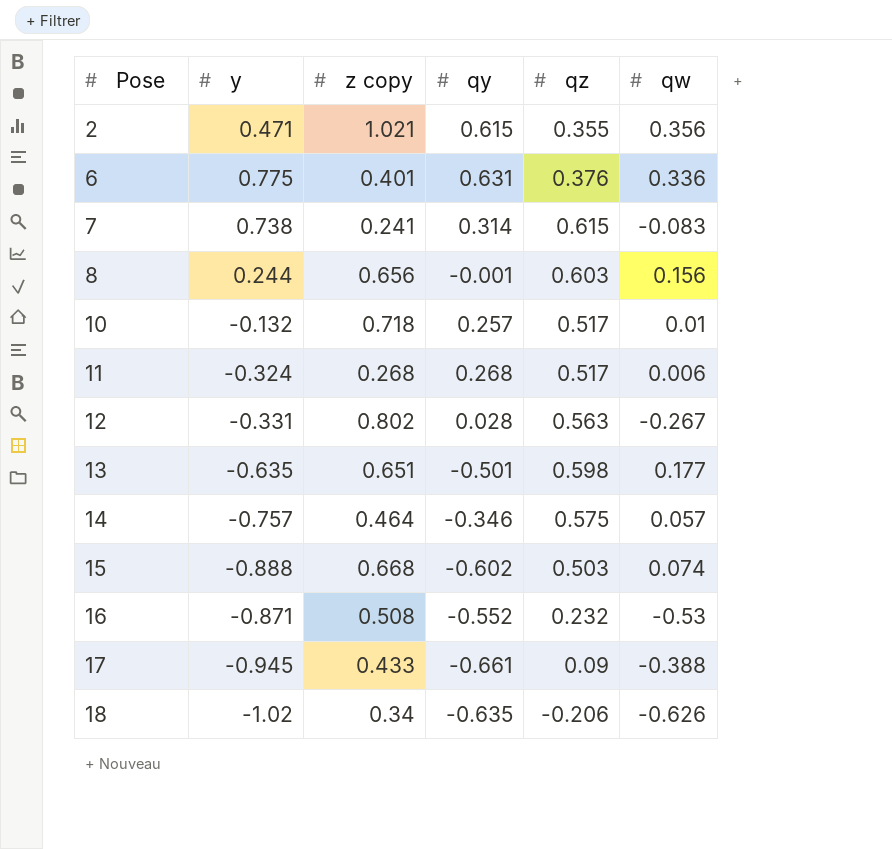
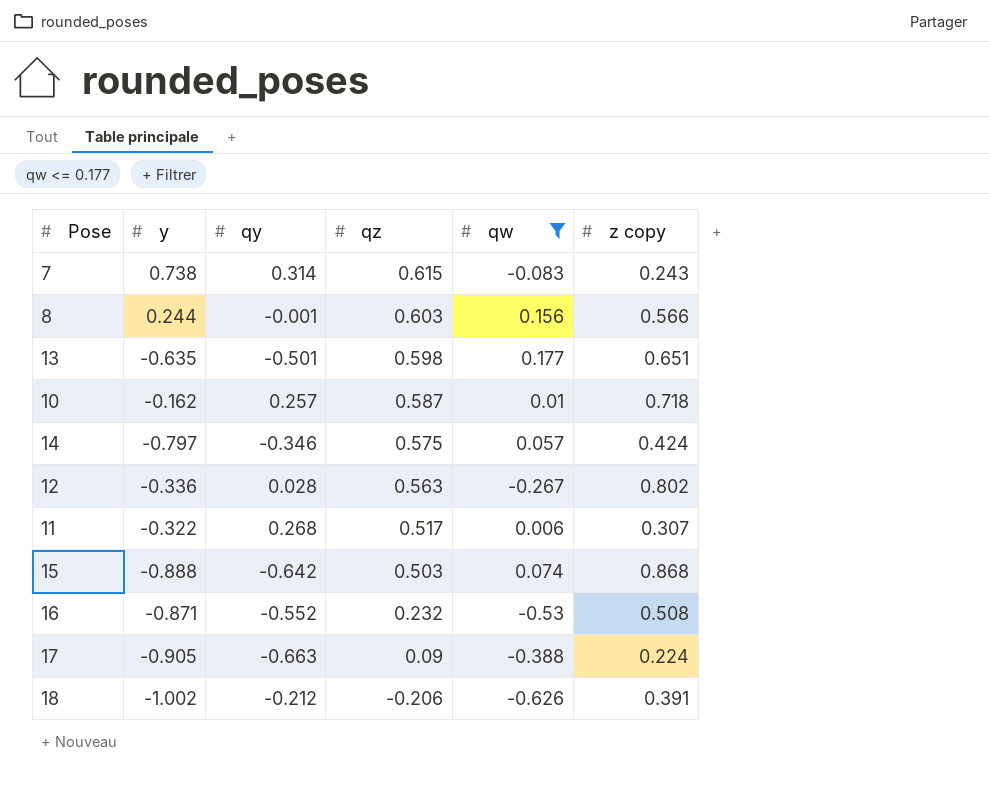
filter: none -> qw <= 0.177
row order: Pose ascending -> qz descending
column z copy | position: 3 -> 6
7 | z copy: 0.241 -> 0.243
8 | z copy: 0.656 -> 0.566
10 | y: -0.132 -> -0.162
10 | qz: 0.517 -> 0.587
14 | y: -0.757 -> -0.797
14 | z copy: 0.464 -> 0.424
12 | y: -0.331 -> -0.336
11 | y: -0.324 -> -0.322
11 | z copy: 0.268 -> 0.307
15 | qy: -0.602 -> -0.642
15 | z copy: 0.668 -> 0.868
17 | y: -0.945 -> -0.905
17 | qy: -0.661 -> -0.663
17 | z copy: 0.433 -> 0.224
18 | y: -1.02 -> -1.002
18 | qy: -0.635 -> -0.212
18 | z copy: 0.34 -> 0.391

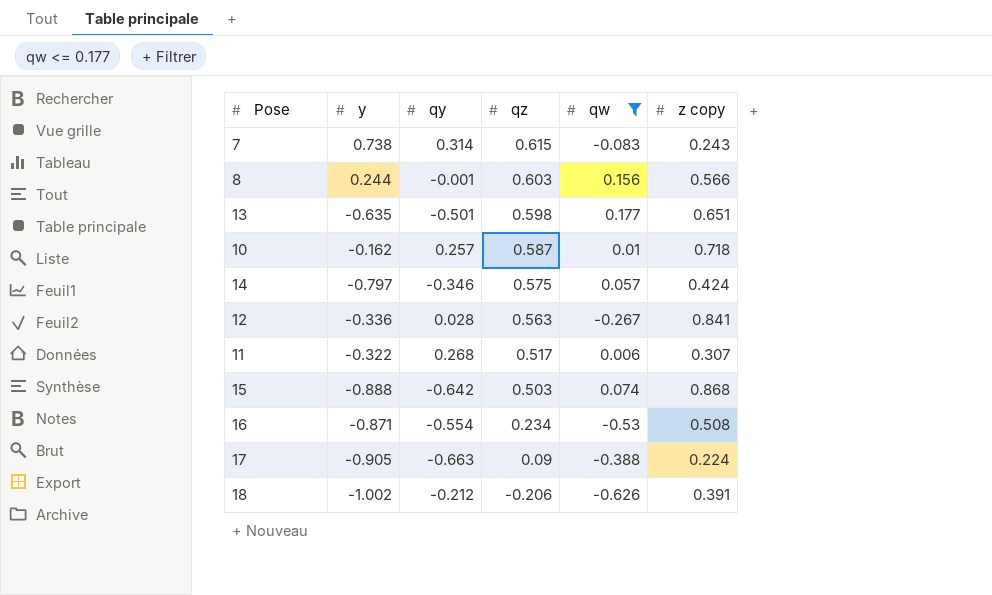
12 | z copy: 0.802 -> 0.841
16 | qy: -0.552 -> -0.554
16 | qz: 0.232 -> 0.234

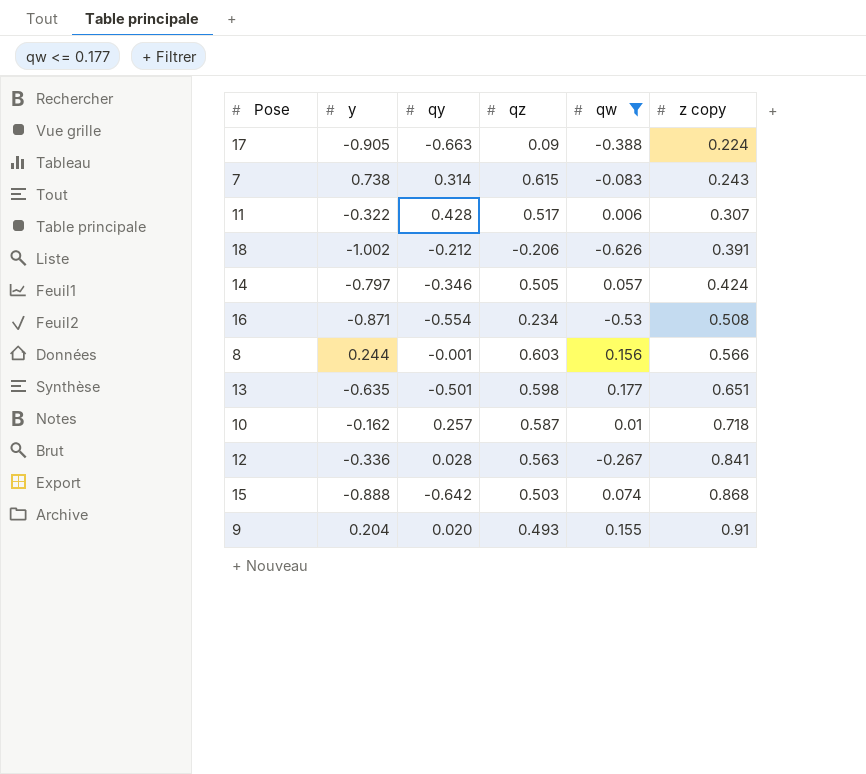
row order: qz descending -> z copy ascending
11 | qy: 0.268 -> 0.428
14 | qz: 0.575 -> 0.505
row 9: none -> 0.204 | 0.020 | 0.493 | 0.155 | 0.91

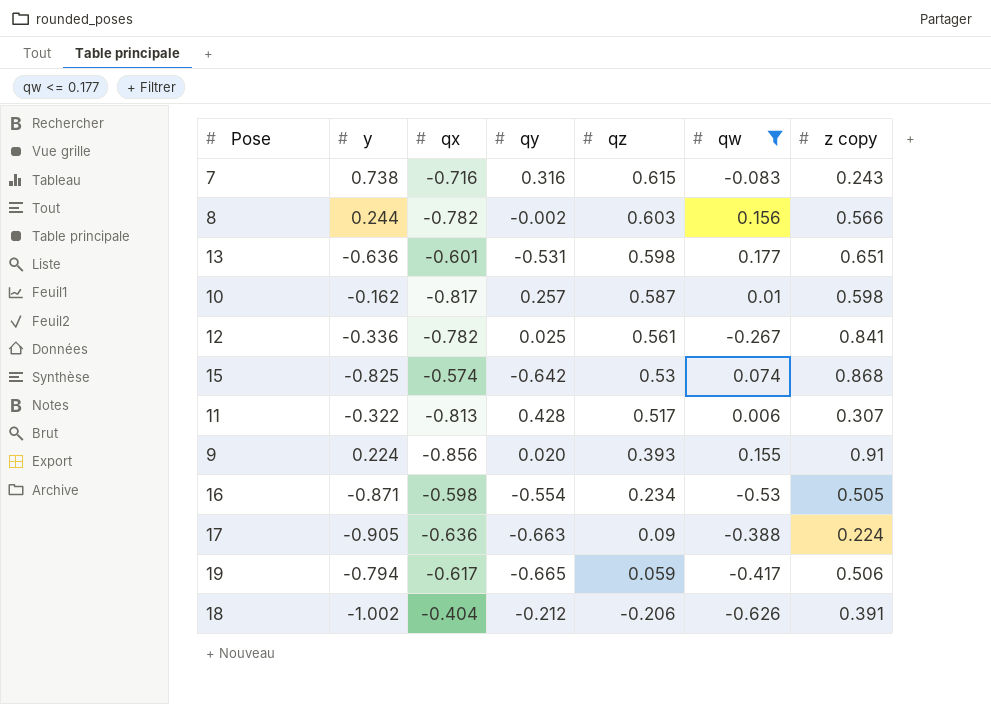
row order: z copy ascending -> qz descending
column qx | position: none -> 3
row 14: -0.797 | -0.346 | 0.505 | 0.057 | 0.424 -> none
7 | qy: 0.314 -> 0.316
8 | qy: -0.001 -> -0.002
13 | y: -0.635 -> -0.636
13 | qy: -0.501 -> -0.531
10 | z copy: 0.718 -> 0.598
12 | qy: 0.028 -> 0.025
12 | qz: 0.563 -> 0.561
15 | y: -0.888 -> -0.825
15 | qz: 0.503 -> 0.53
9 | y: 0.204 -> 0.224
9 | qz: 0.493 -> 0.393
16 | z copy: 0.508 -> 0.505
row 19: none -> -0.794 | -0.617 | -0.665 | 0.059 | -0.417 | 0.506

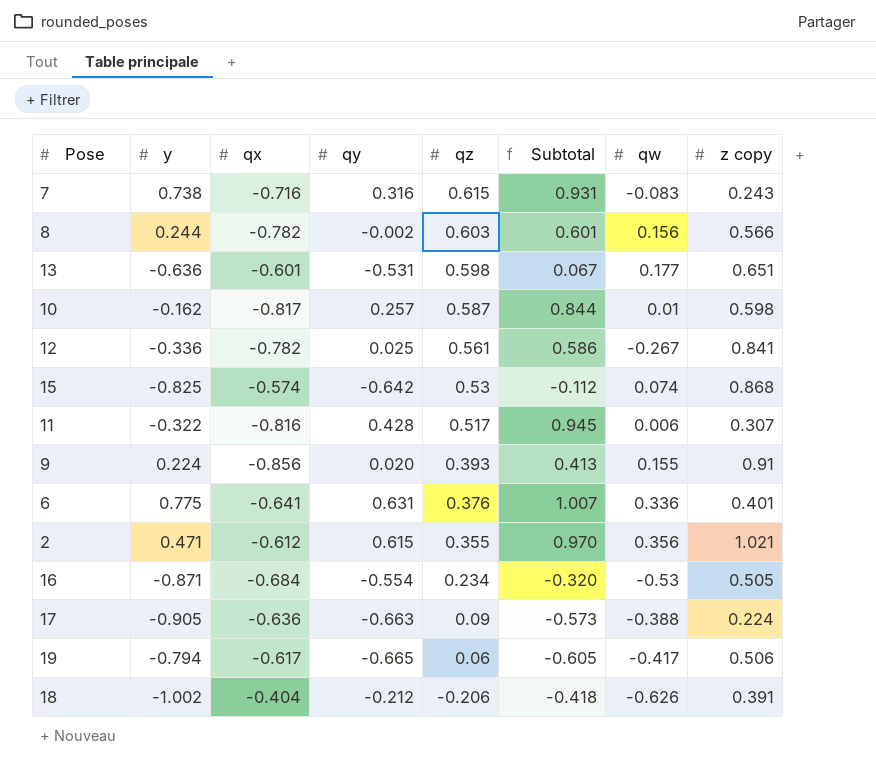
filter: qw <= 0.177 -> none
column Subtotal | formula: none -> [qy] + [qz]
11 | qx: -0.813 -> -0.816
16 | qx: -0.598 -> -0.684
19 | qz: 0.059 -> 0.06

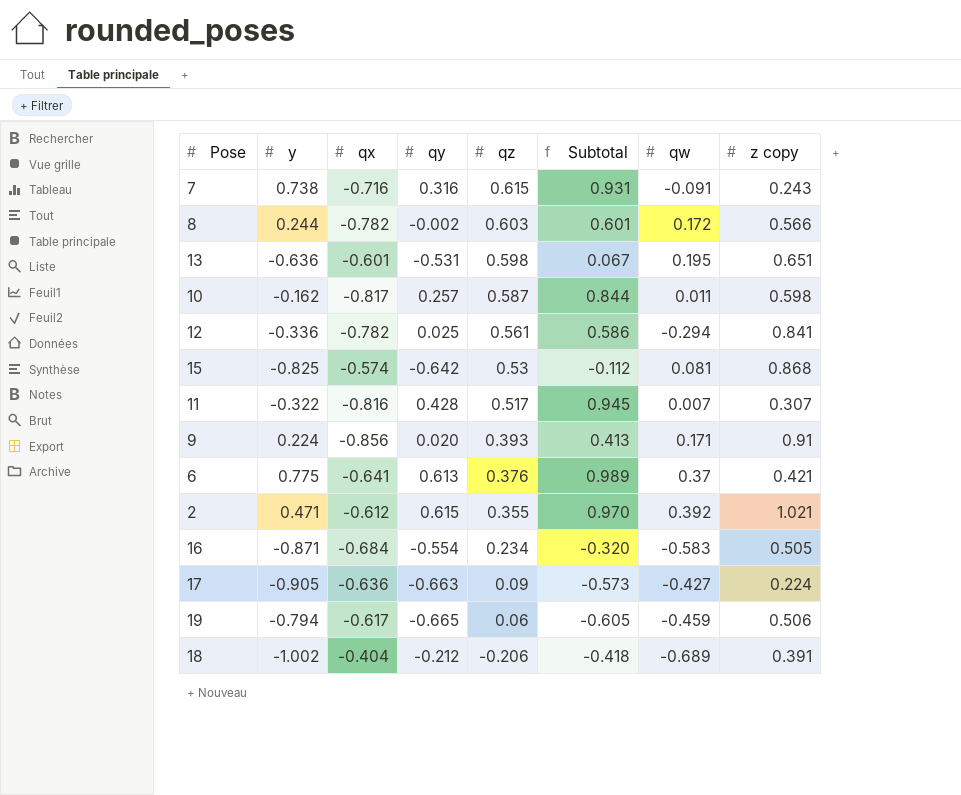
7 | qw: -0.083 -> -0.091
8 | qw: 0.156 -> 0.172
13 | qw: 0.177 -> 0.195
10 | qw: 0.01 -> 0.011
12 | qw: -0.267 -> -0.294
15 | qw: 0.074 -> 0.081
11 | qw: 0.006 -> 0.007
9 | qw: 0.155 -> 0.171
6 | qy: 0.631 -> 0.613
6 | Subtotal: 1.007 -> 0.989
6 | qw: 0.336 -> 0.37
6 | z copy: 0.401 -> 0.421
2 | qw: 0.356 -> 0.392
16 | qw: -0.53 -> -0.583
17 | qw: -0.388 -> -0.427
19 | qw: -0.417 -> -0.459
18 | qw: -0.626 -> -0.689

